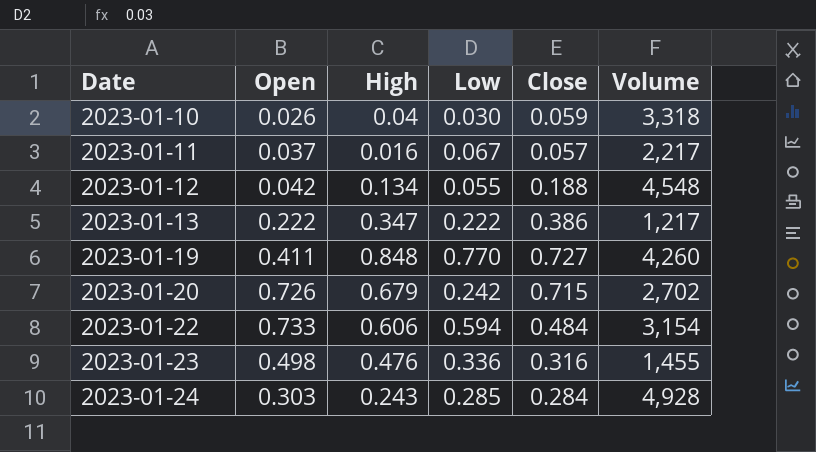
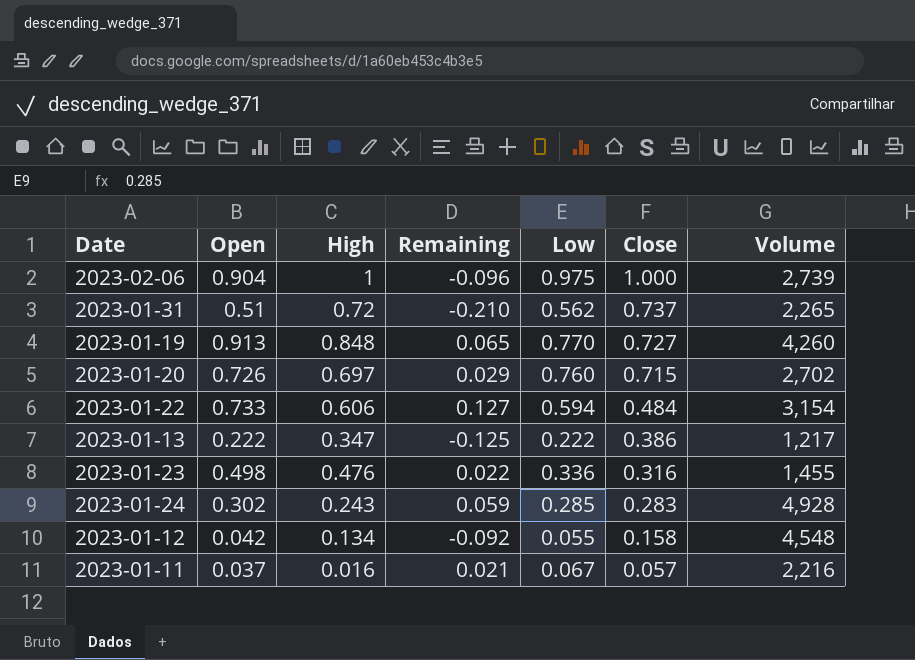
row order: Date ascending -> Close descending
column Remaining | formula: none -> [Open] - [High]
row 2023-01-10: 0.026 | 0.04 | 0.030 | 0.059 | 3,318 -> none
row 2023-02-06: none -> 0.904 | 1 | -0.096 | 0.975 | 1.000 | 2,739
row 2023-01-31: none -> 0.51 | 0.72 | -0.210 | 0.562 | 0.737 | 2,265
2023-01-19 | Open: 0.411 -> 0.913
2023-01-20 | High: 0.679 -> 0.697
2023-01-20 | Low: 0.242 -> 0.760
2023-01-24 | Open: 0.303 -> 0.302
2023-01-24 | Close: 0.284 -> 0.283
2023-01-12 | Close: 0.188 -> 0.158
2023-01-11 | Volume: 2,217 -> 2,216

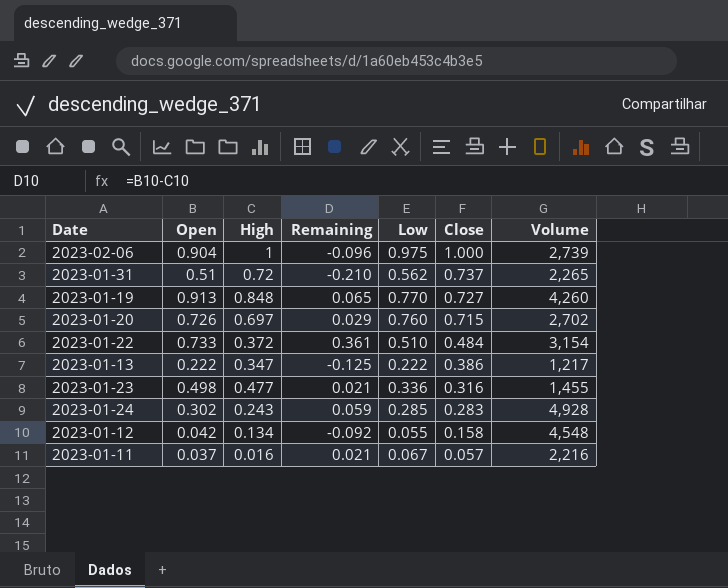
2023-01-22 | High: 0.606 -> 0.372
2023-01-22 | Remaining: 0.127 -> 0.361
2023-01-22 | Low: 0.594 -> 0.510
2023-01-23 | High: 0.476 -> 0.477
2023-01-23 | Remaining: 0.022 -> 0.021

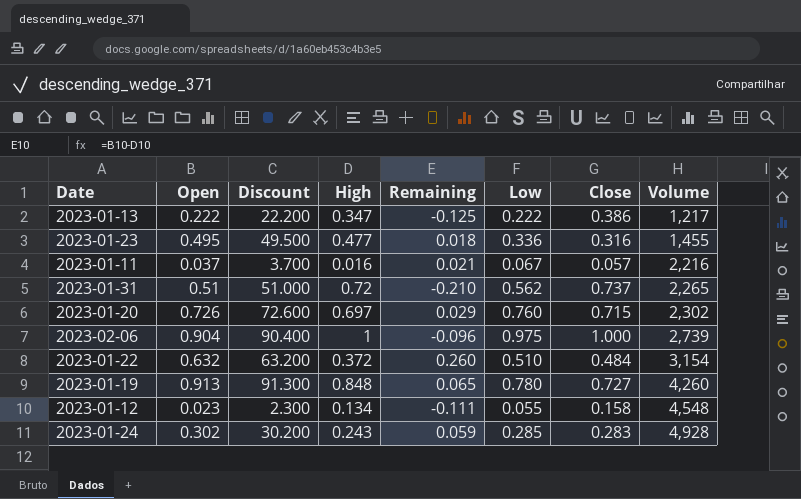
row order: Close descending -> Volume ascending
column Discount | formula: none -> [Open] * 100
2023-01-23 | Open: 0.498 -> 0.495
2023-01-23 | Remaining: 0.021 -> 0.018
2023-01-20 | Volume: 2,702 -> 2,302
2023-01-22 | Open: 0.733 -> 0.632
2023-01-22 | Remaining: 0.361 -> 0.260
2023-01-19 | Low: 0.770 -> 0.780
2023-01-12 | Open: 0.042 -> 0.023
2023-01-12 | Remaining: -0.092 -> -0.111

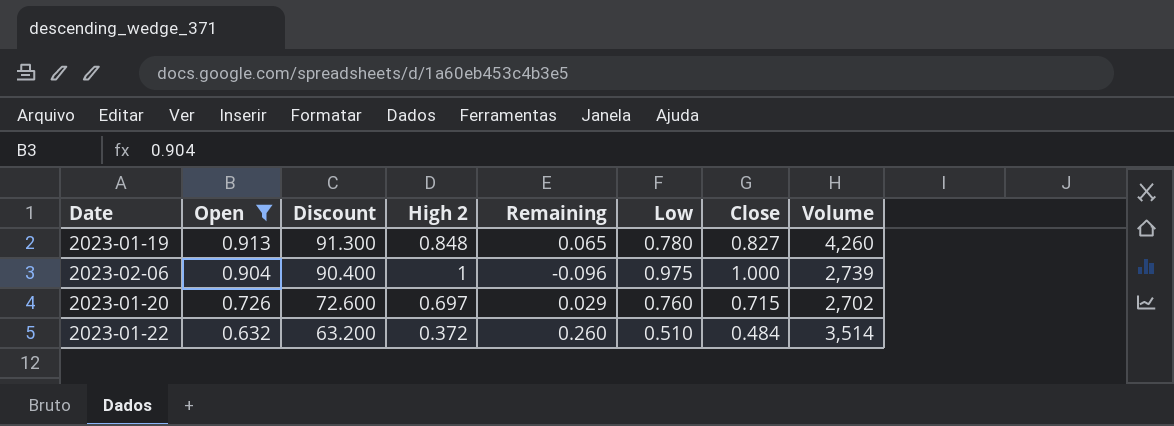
filter: none -> Open >= 0.632
row order: Volume ascending -> Open descending
column name: High -> High 2
2023-01-19 | Close: 0.727 -> 0.827
2023-01-20 | Volume: 2,302 -> 2,702
2023-01-22 | Volume: 3,154 -> 3,514

